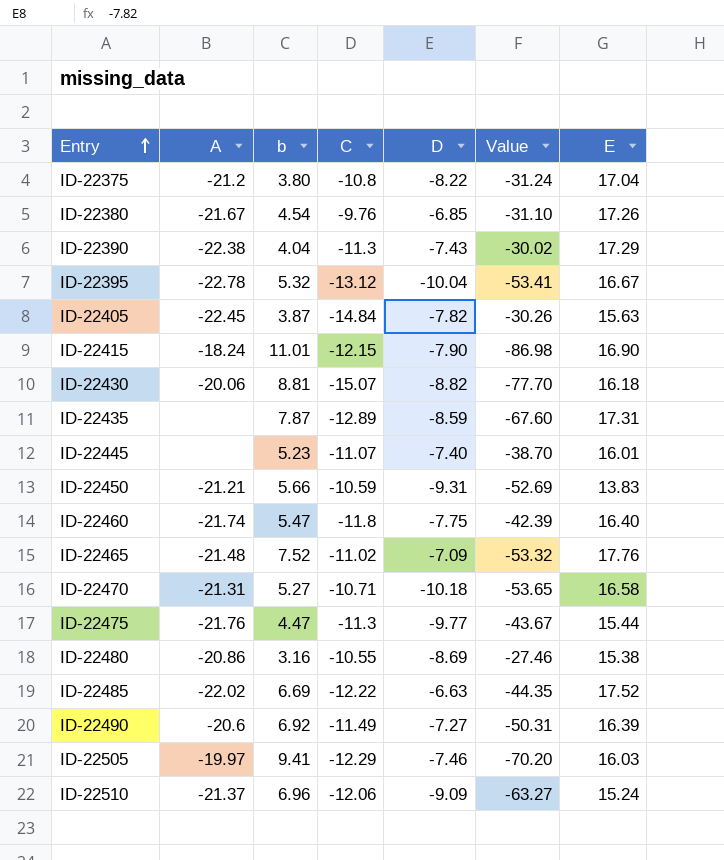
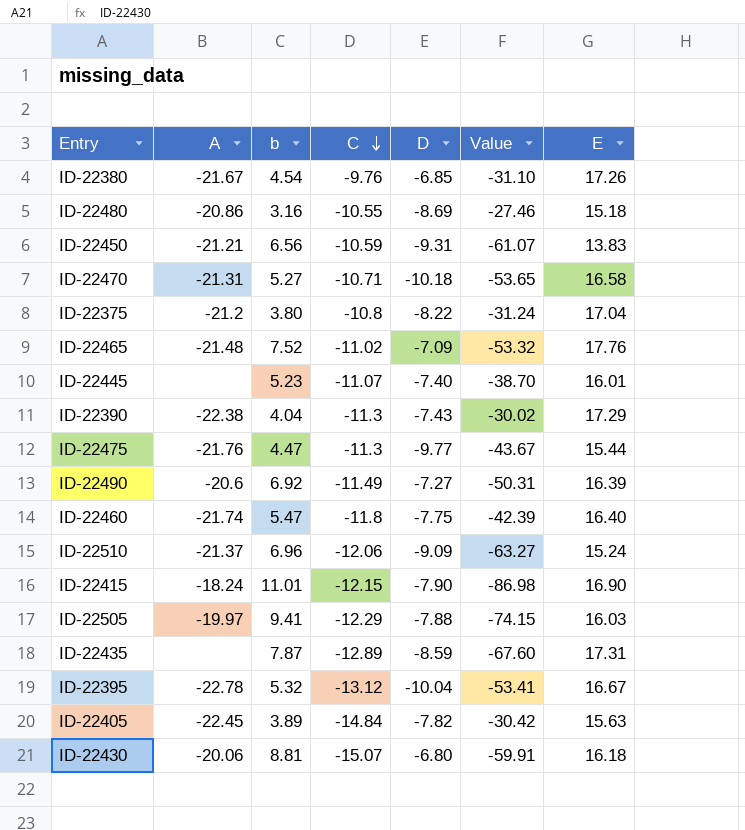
row order: Entry ascending -> C descending
row ID-22485: -22.02 | 6.69 | -12.22 | -6.63 | -44.35 | 17.52 -> none
ID-22480 | E: 15.38 -> 15.18
ID-22450 | b: 5.66 -> 6.56
ID-22450 | Value: -52.69 -> -61.07
ID-22505 | D: -7.46 -> -7.88
ID-22505 | Value: -70.20 -> -74.15
ID-22405 | b: 3.87 -> 3.89
ID-22405 | Value: -30.26 -> -30.42
ID-22430 | D: -8.82 -> -6.80
ID-22430 | Value: -77.70 -> -59.91

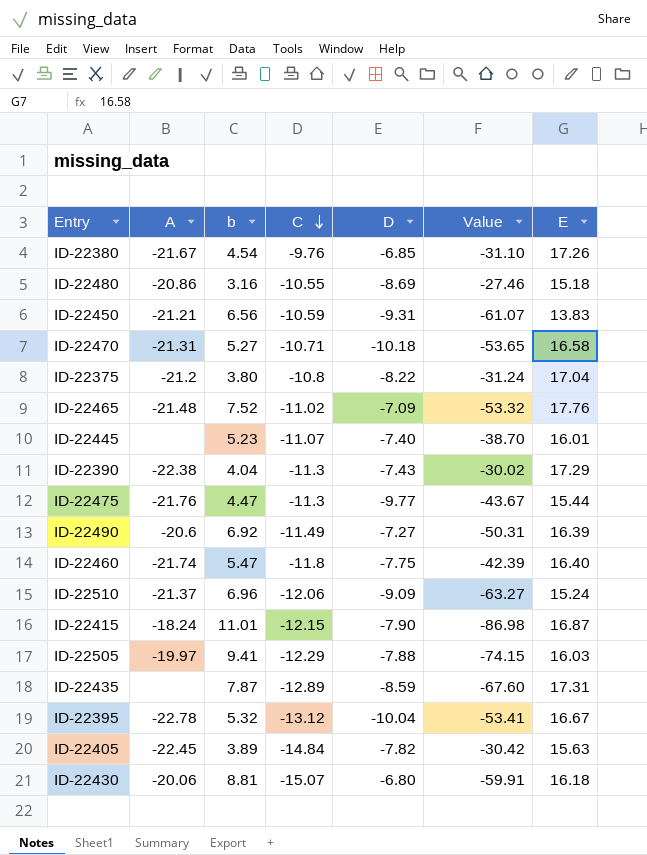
ID-22415 | E: 16.90 -> 16.87

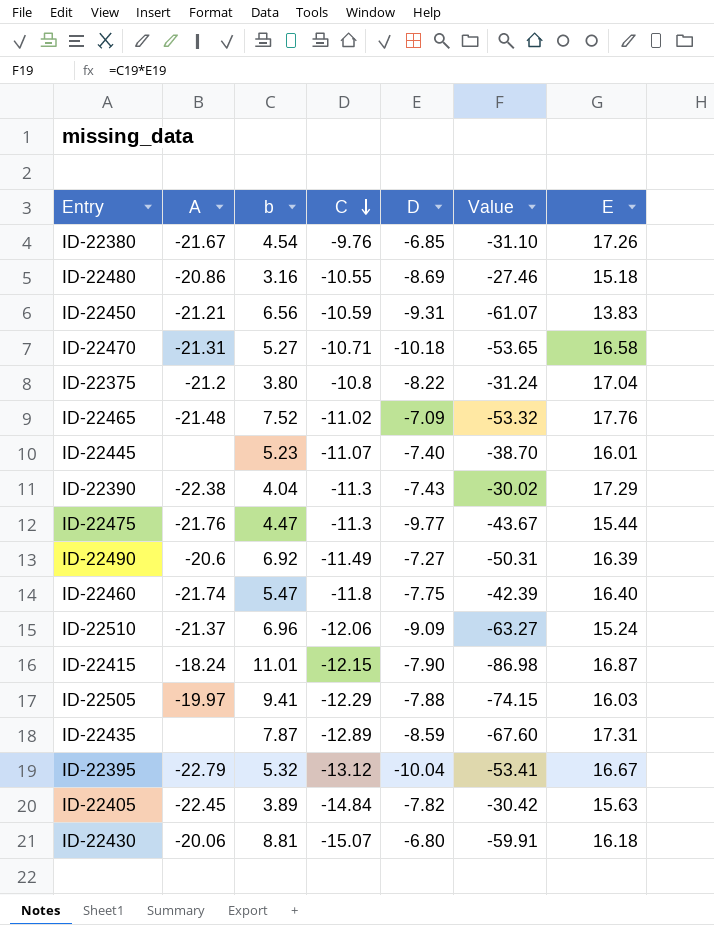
ID-22395 | A: -22.78 -> -22.79

